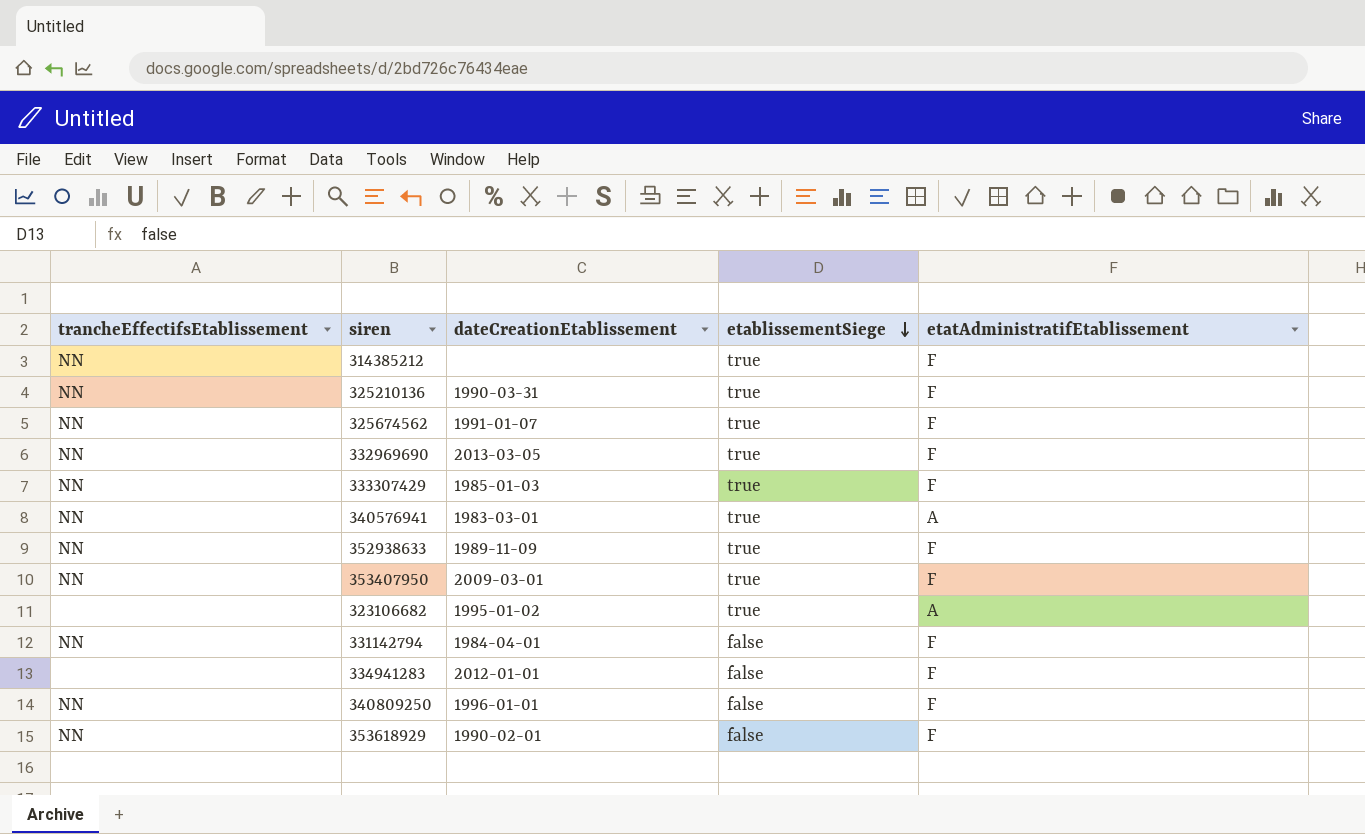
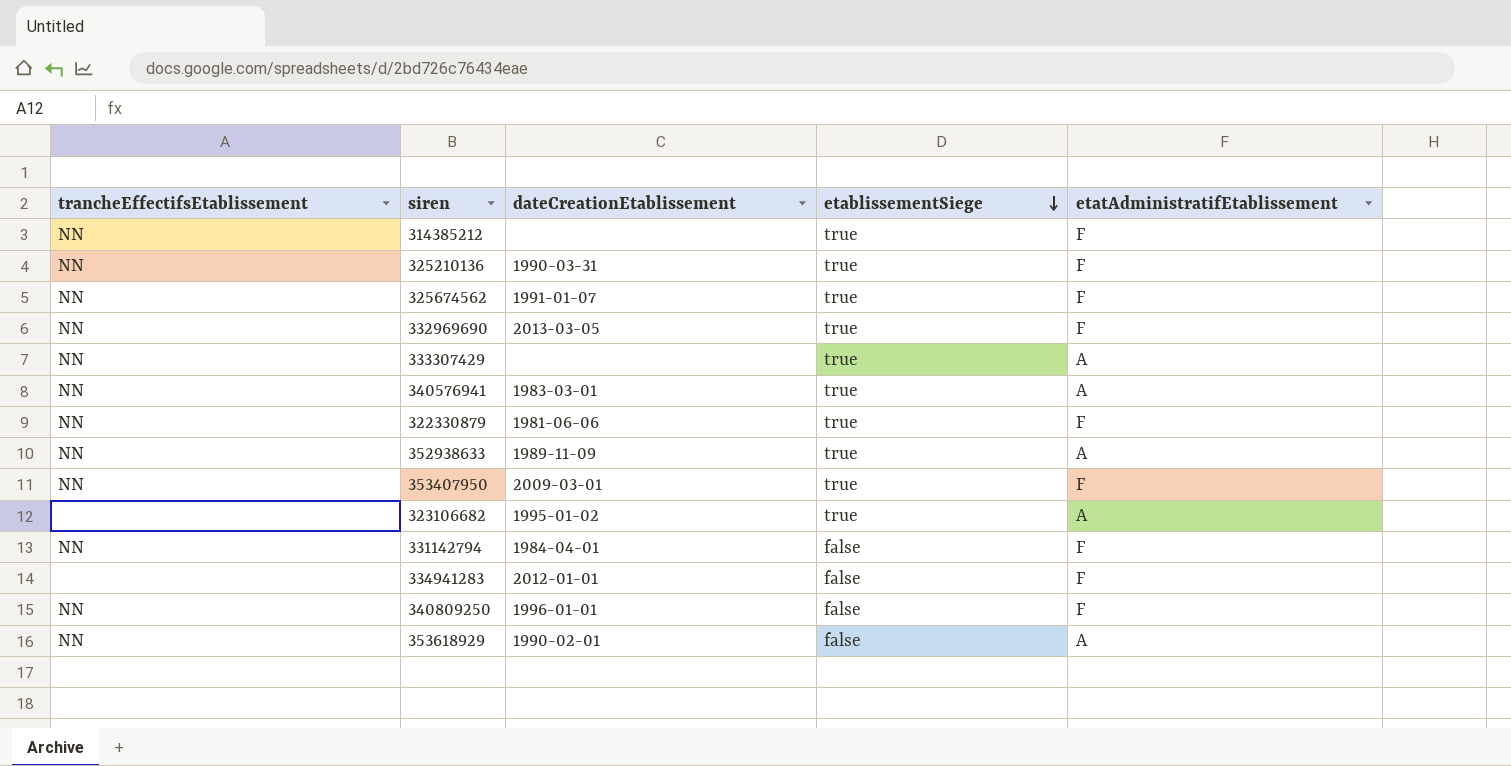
333307429 | dateCreationEtablissement: 1985-01-03 -> none
333307429 | etatAdministratifEtablissement: F -> A
row 322330879: none -> NN | 1981-06-06 | true | F
352938633 | etatAdministratifEtablissement: F -> A
353618929 | etatAdministratifEtablissement: F -> A

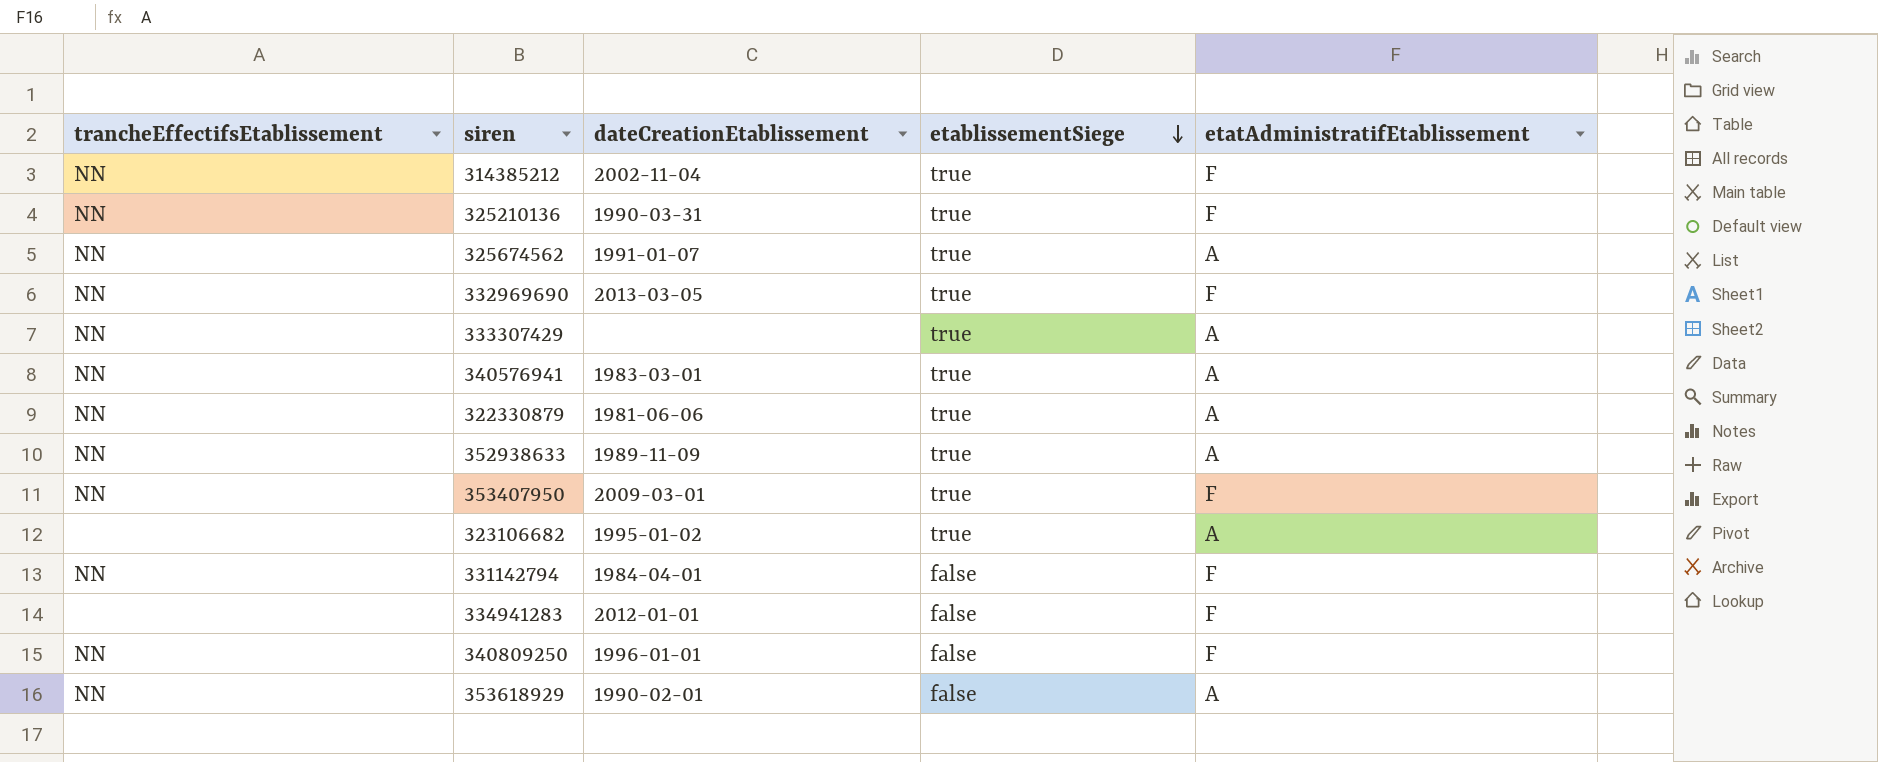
314385212 | dateCreationEtablissement: none -> 2002-11-04
325674562 | etatAdministratifEtablissement: F -> A
322330879 | etatAdministratifEtablissement: F -> A

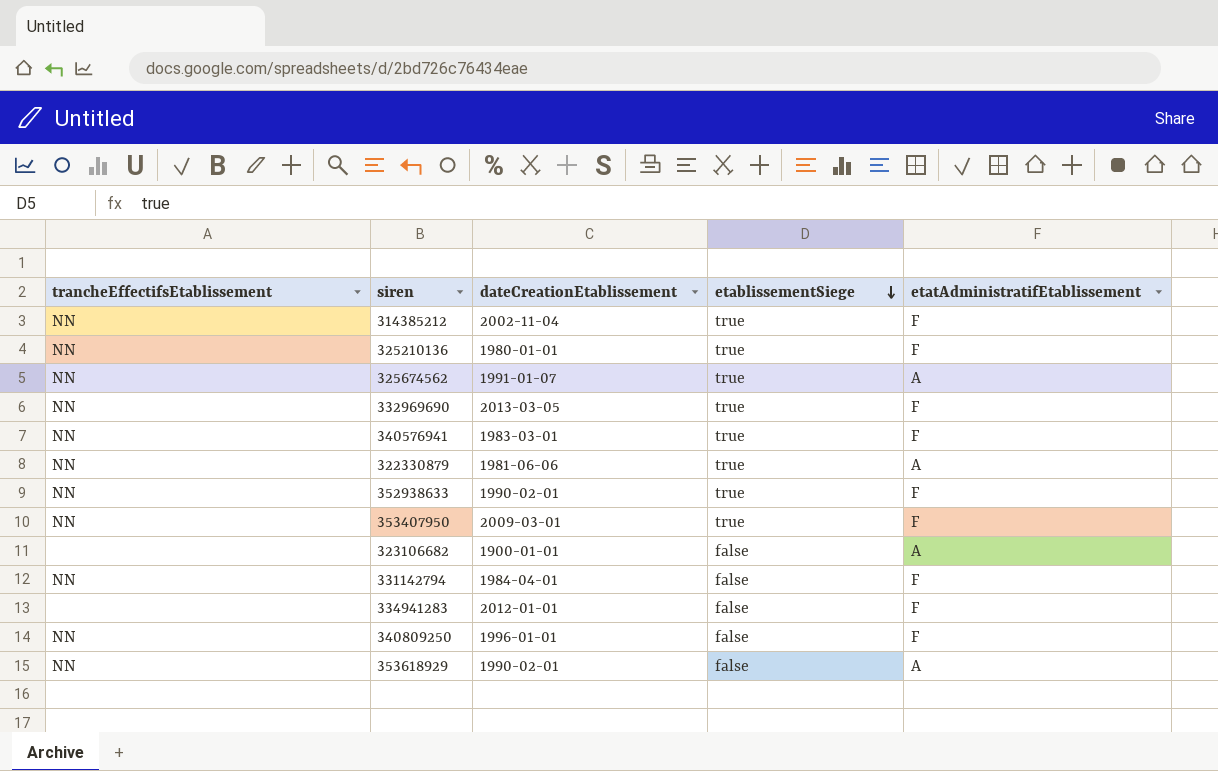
row 333307429: NN | none | true | A -> none
325210136 | dateCreationEtablissement: 1990-03-31 -> 1980-01-01
340576941 | etatAdministratifEtablissement: A -> F
352938633 | dateCreationEtablissement: 1989-11-09 -> 1990-02-01
352938633 | etatAdministratifEtablissement: A -> F
323106682 | dateCreationEtablissement: 1995-01-02 -> 1900-01-01
323106682 | etablissementSiege: true -> false

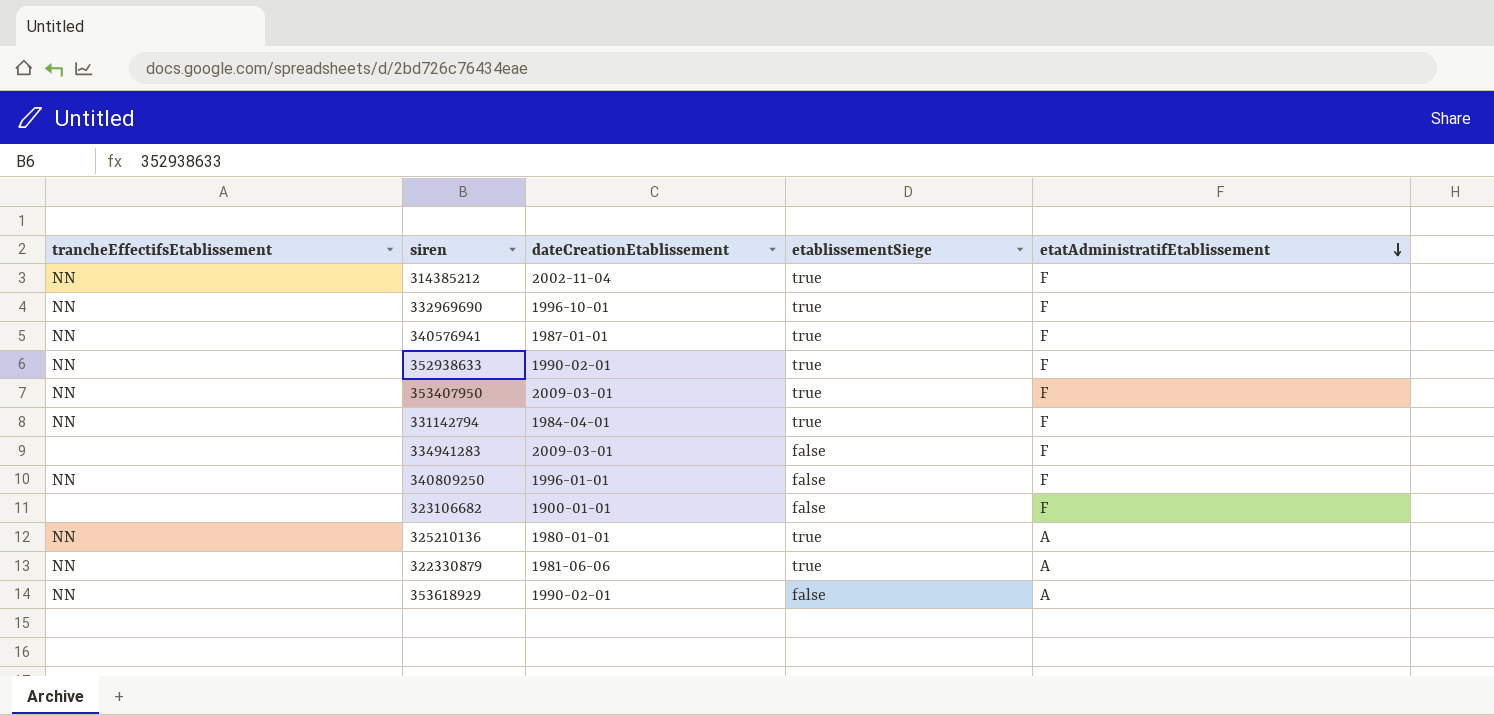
row order: etablissementSiege descending -> etatAdministratifEtablissement descending
row 325674562: NN | 1991-01-07 | true | A -> none
332969690 | dateCreationEtablissement: 2013-03-05 -> 1996-10-01
340576941 | dateCreationEtablissement: 1983-03-01 -> 1987-01-01
331142794 | etablissementSiege: false -> true
334941283 | dateCreationEtablissement: 2012-01-01 -> 2009-03-01
323106682 | etatAdministratifEtablissement: A -> F
325210136 | etatAdministratifEtablissement: F -> A

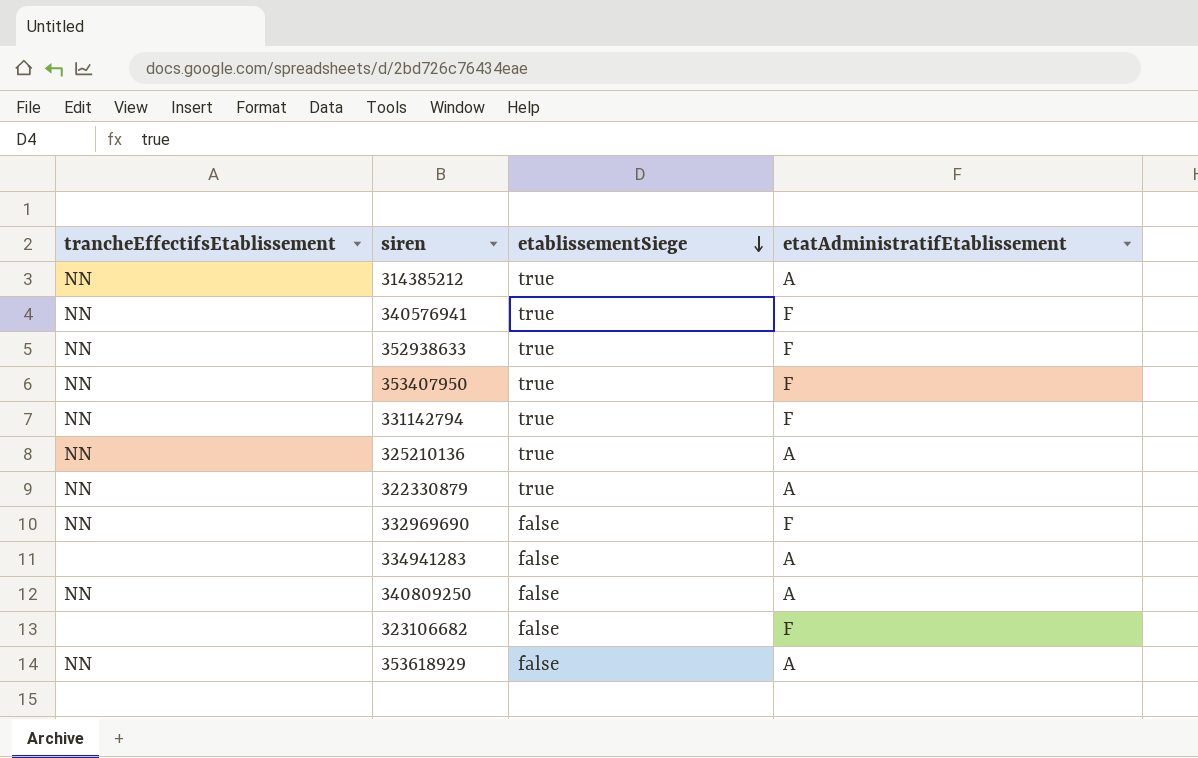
row order: etatAdministratifEtablissement descending -> etablissementSiege descending
column dateCreationEtablissement | position: 3 -> none
314385212 | etatAdministratifEtablissement: F -> A
332969690 | etablissementSiege: true -> false
334941283 | etatAdministratifEtablissement: F -> A
340809250 | etatAdministratifEtablissement: F -> A

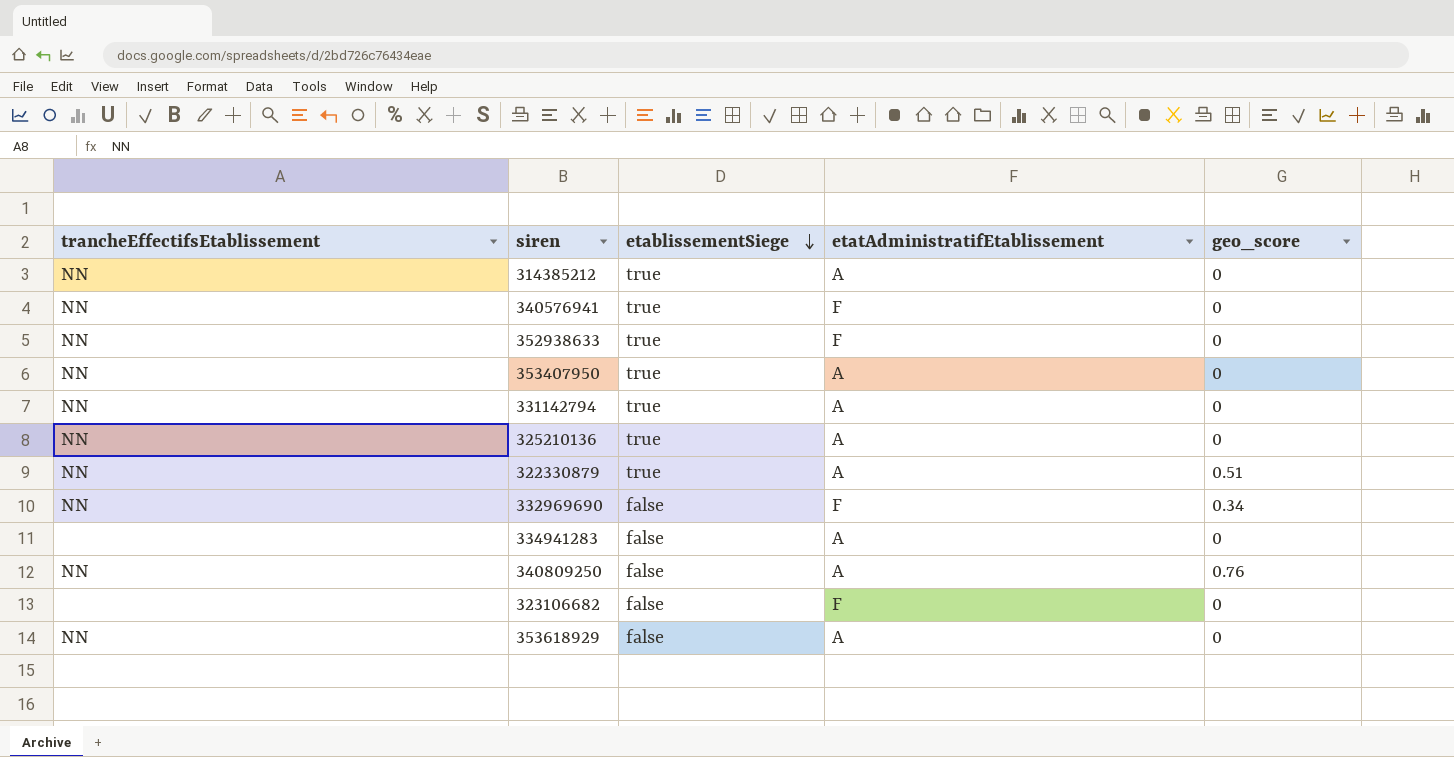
column geo_score | position: none -> 5
353407950 | etatAdministratifEtablissement: F -> A
331142794 | etatAdministratifEtablissement: F -> A

